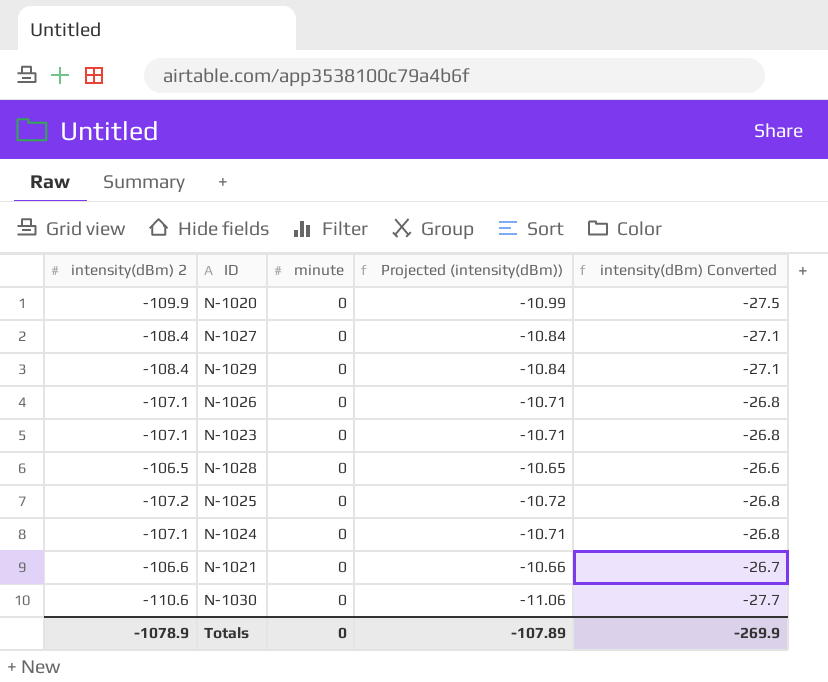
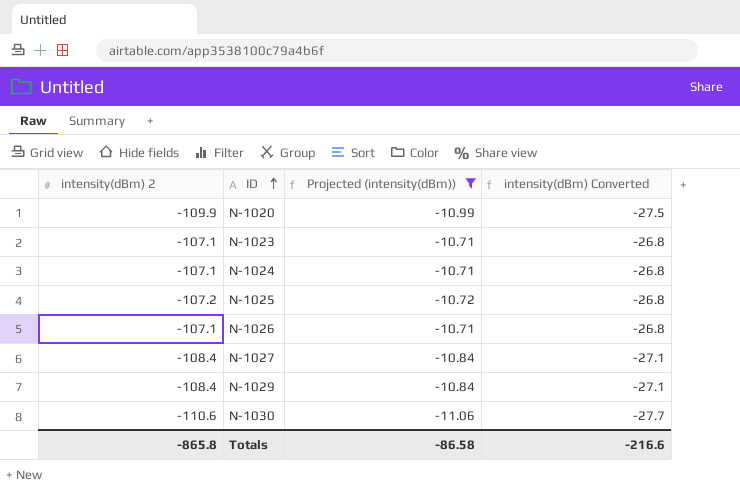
filter: none -> Projected (intensity(dBm)) <= -10.71
row order: none -> ID ascending
column minute | position: 3 -> none
Totals | intensity(dBm) 2: -1078.9 -> -865.8
Totals | Projected (intensity(dBm)): -107.89 -> -86.58
Totals | intensity(dBm) Converted: -269.9 -> -216.6

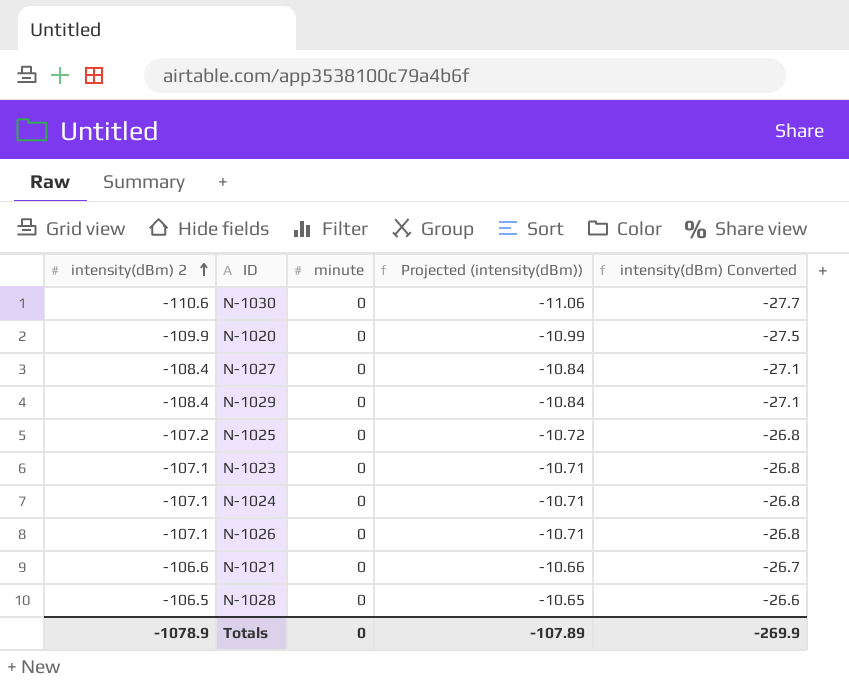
filter: Projected (intensity(dBm)) <= -10.71 -> none
row order: ID ascending -> intensity(dBm) 2 ascending
column minute | position: none -> 3
Totals | intensity(dBm) 2: -865.8 -> -1078.9
Totals | Projected (intensity(dBm)): -86.58 -> -107.89
Totals | intensity(dBm) Converted: -216.6 -> -269.9

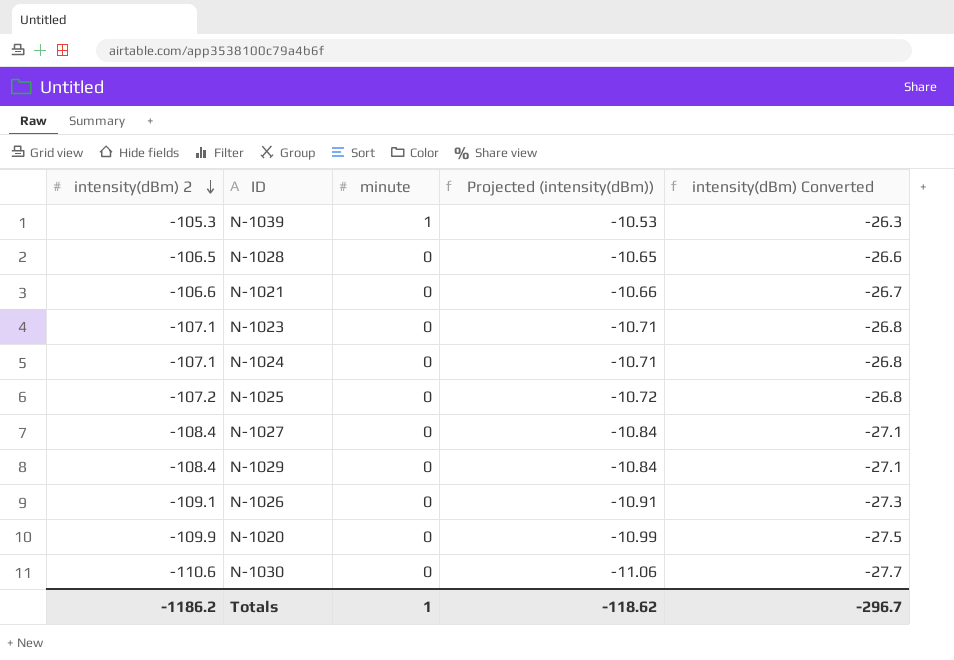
row order: intensity(dBm) 2 ascending -> intensity(dBm) 2 descending
row N-1039: none -> -105.3 | 1 | -10.53 | -26.3
N-1026 | intensity(dBm) 2: -107.1 -> -109.1
N-1026 | Projected (intensity(dBm)): -10.71 -> -10.91
N-1026 | intensity(dBm) Converted: -26.8 -> -27.3
Totals | intensity(dBm) 2: -1078.9 -> -1186.2
Totals | minute: 0 -> 1
Totals | Projected (intensity(dBm)): -107.89 -> -118.62
Totals | intensity(dBm) Converted: -269.9 -> -296.7

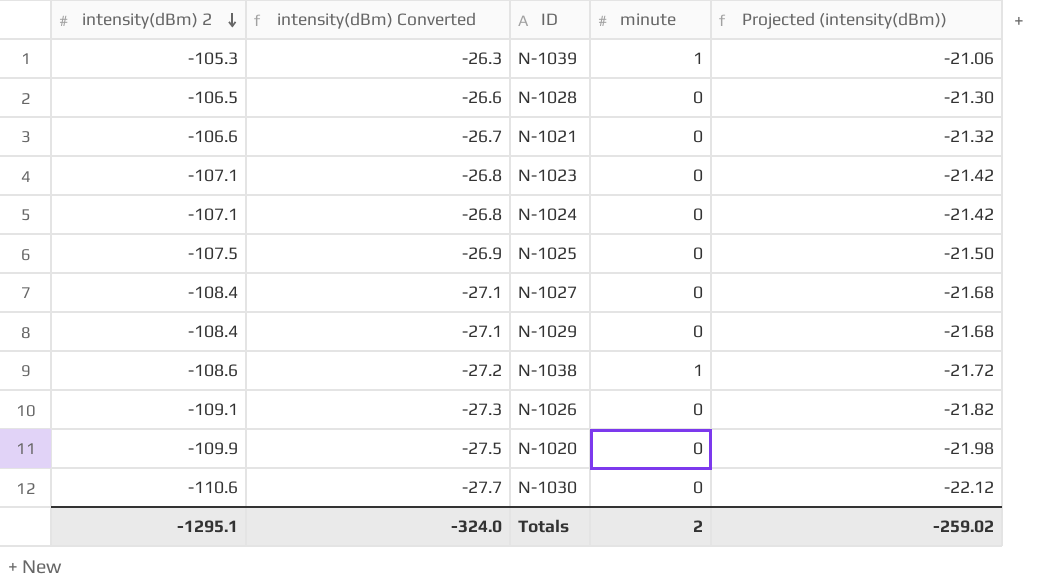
column intensity(dBm) Converted | position: 5 -> 2
column Projected (intensity(dBm)) | formula: [intensity(dBm) 2] * 0.1 -> [intensity(dBm) 2] * 0.2
N-1025 | intensity(dBm) 2: -107.2 -> -107.5
N-1025 | intensity(dBm) Converted: -26.8 -> -26.9
row N-1038: none -> -108.6 | -27.2 | 1 | -21.72
Totals | intensity(dBm) 2: -1186.2 -> -1295.1
Totals | intensity(dBm) Converted: -296.7 -> -324.0
Totals | minute: 1 -> 2
Totals | Projected (intensity(dBm)): -118.62 -> -259.02

